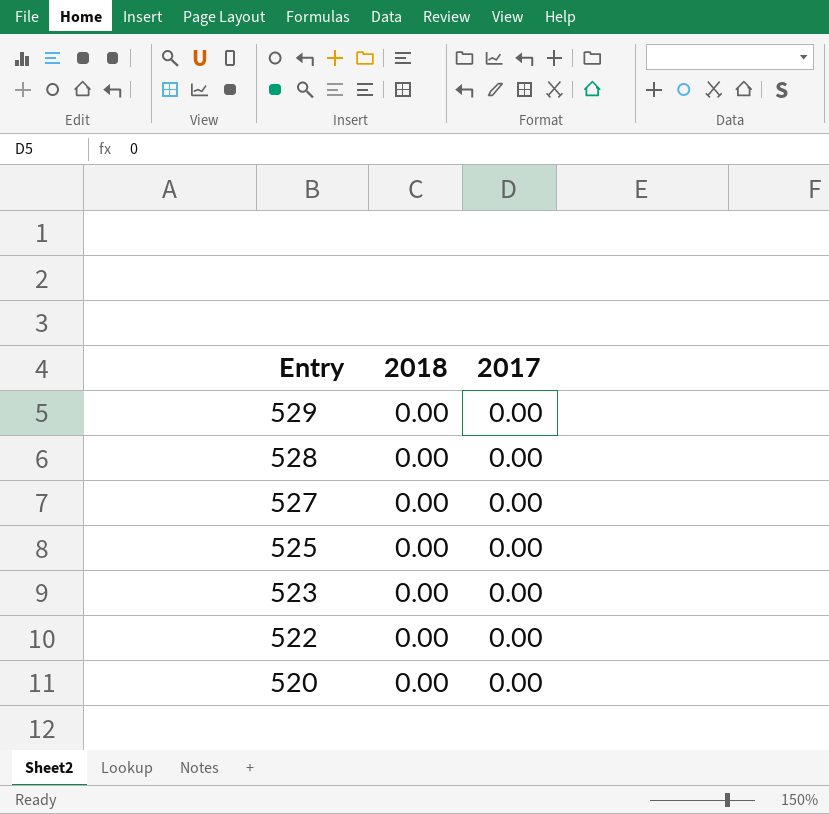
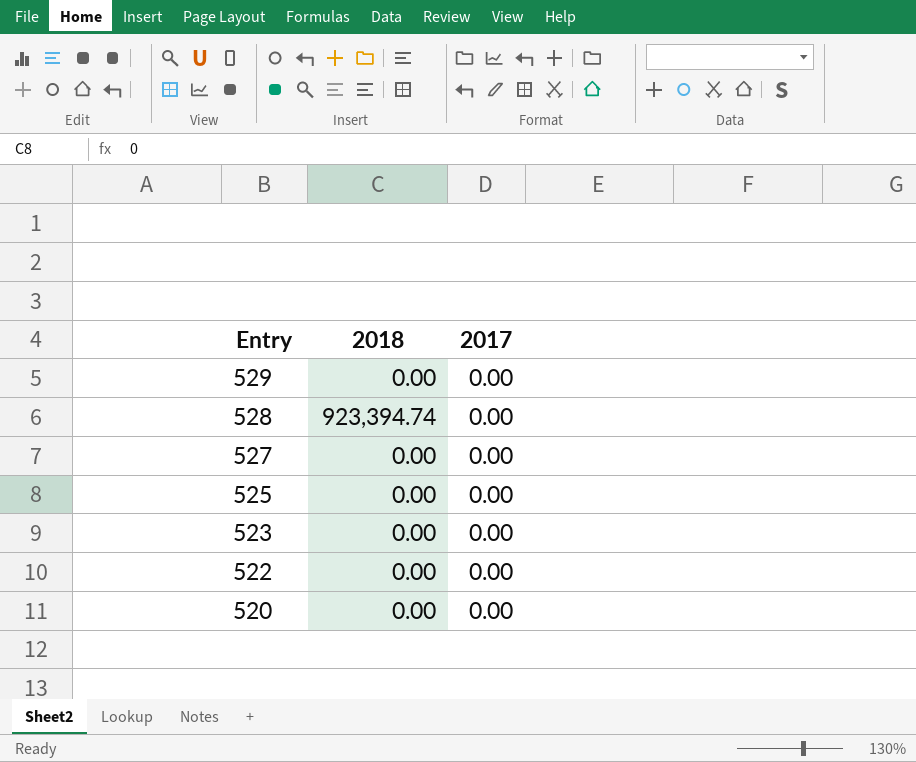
528 | 2018: 0.00 -> 923,394.74

